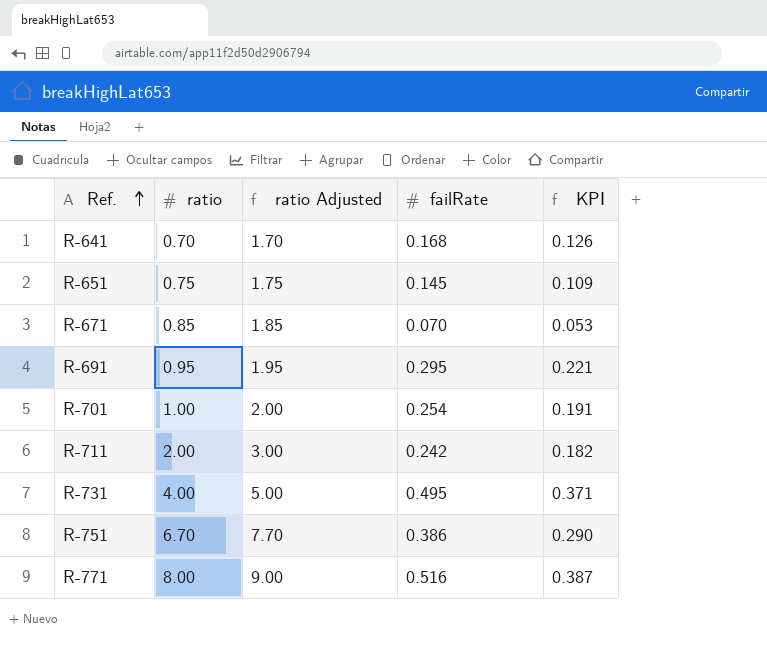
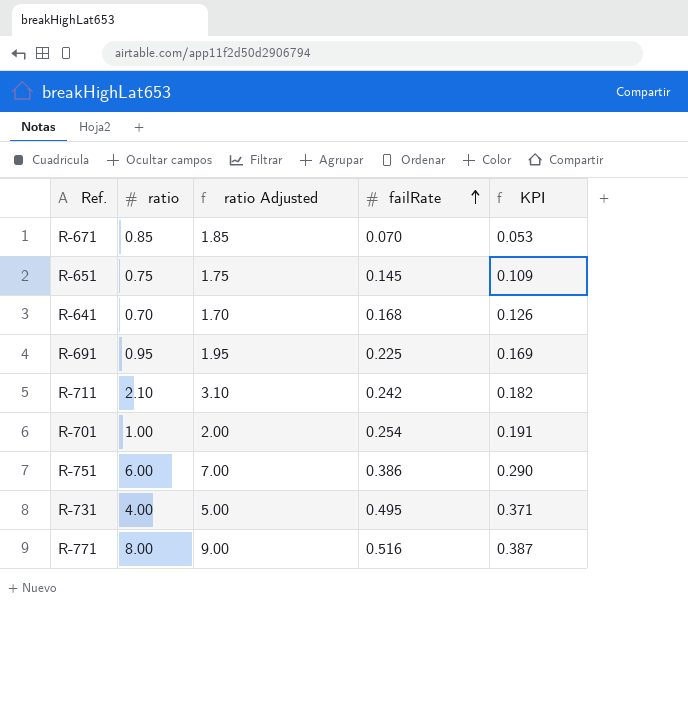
row order: Ref. ascending -> failRate ascending
R-691 | failRate: 0.295 -> 0.225
R-691 | KPI: 0.221 -> 0.169
R-711 | ratio: 2.00 -> 2.10
R-711 | ratio Adjusted: 3.00 -> 3.10
R-751 | ratio: 6.70 -> 6.00
R-751 | ratio Adjusted: 7.70 -> 7.00

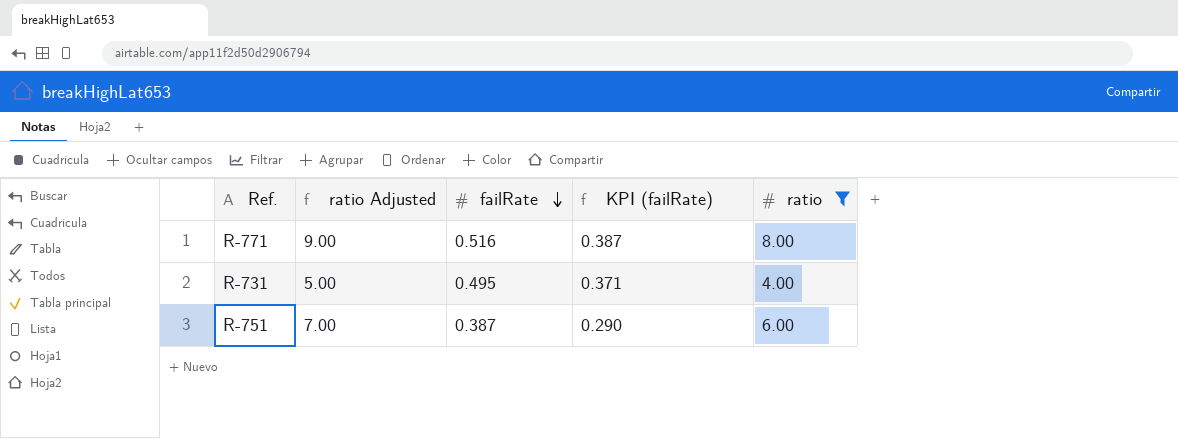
filter: none -> ratio >= 4.00
row order: failRate ascending -> failRate descending
column name: KPI -> KPI (failRate)
column ratio | position: 2 -> 5
R-751 | failRate: 0.386 -> 0.387

